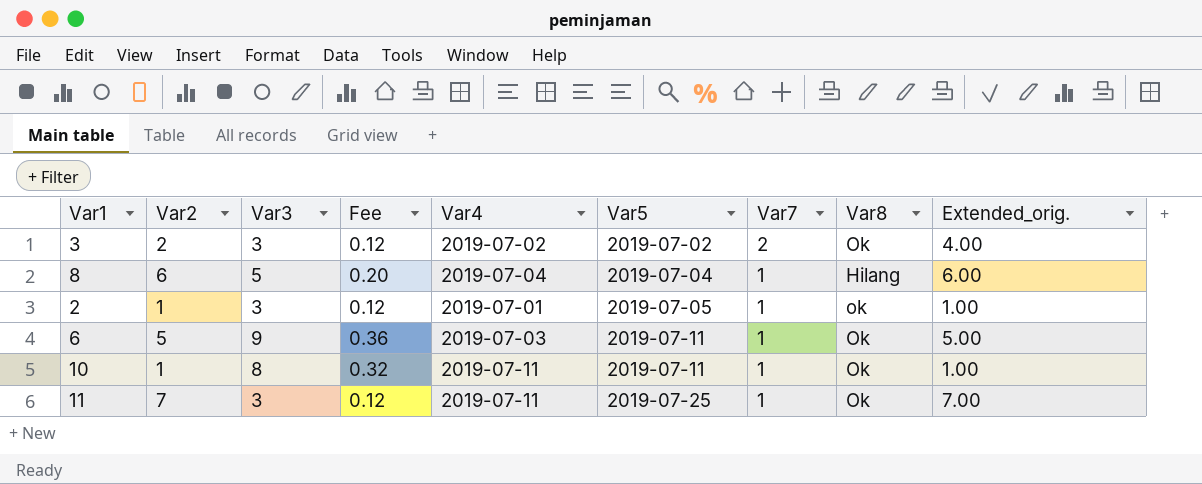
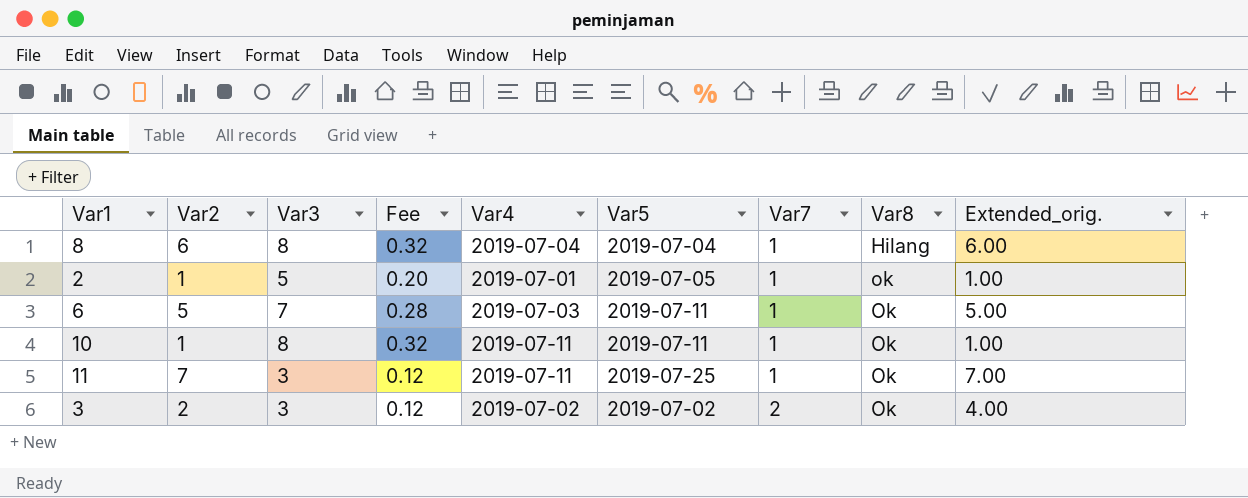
row order: Var5 ascending -> Var7 ascending
8 | Var3: 5 -> 8
8 | Fee: 0.20 -> 0.32
2 | Var3: 3 -> 5
2 | Fee: 0.12 -> 0.20
6 | Var3: 9 -> 7
6 | Fee: 0.36 -> 0.28

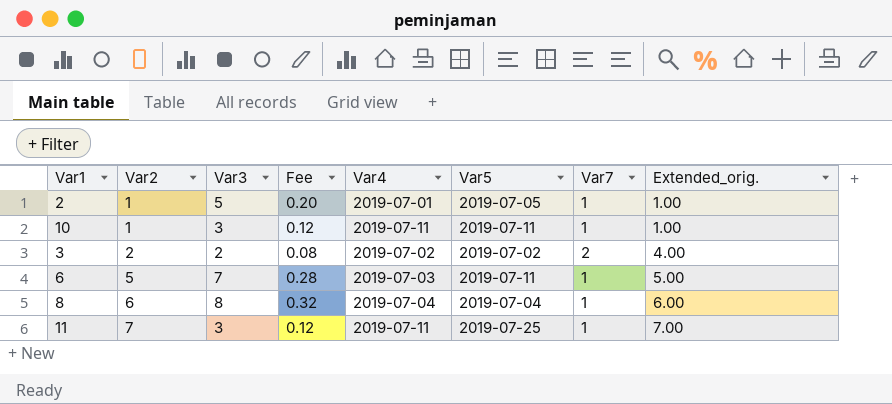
row order: Var7 ascending -> Var2 ascending
column Var8 | position: 8 -> none
10 | Var3: 8 -> 3
10 | Fee: 0.32 -> 0.12
3 | Var3: 3 -> 2
3 | Fee: 0.12 -> 0.08

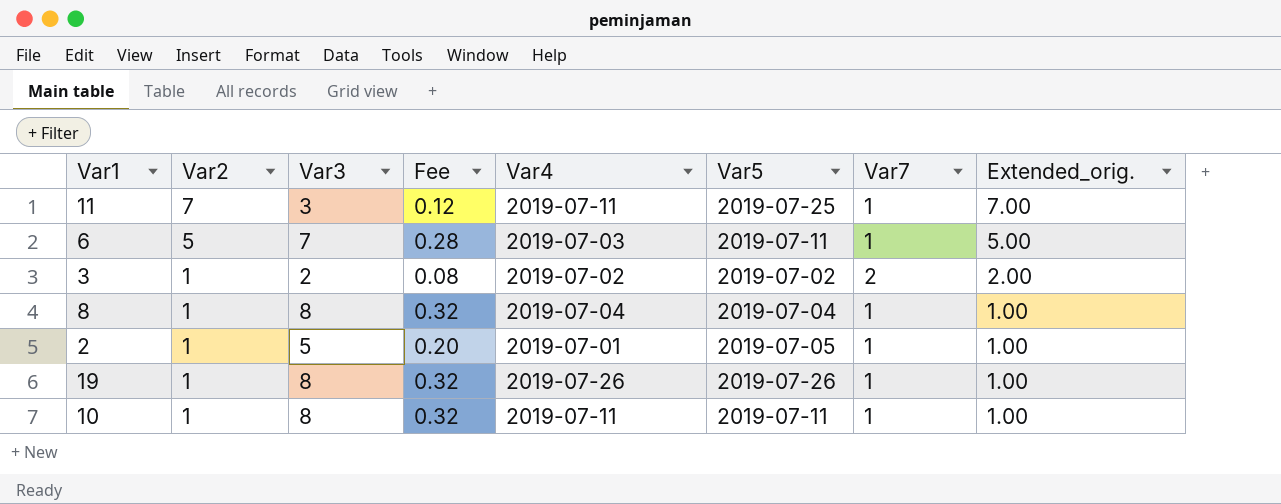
row order: Var2 ascending -> Var2 descending
3 | Var2: 2 -> 1
3 | Extended_orig.: 4.00 -> 2.00
8 | Var2: 6 -> 1
8 | Extended_orig.: 6.00 -> 1.00
row 19: none -> 1 | 8 | 0.32 | 2019-07-26 | 2019-07-26 | 1 | 1.00
10 | Var3: 3 -> 8
10 | Fee: 0.12 -> 0.32

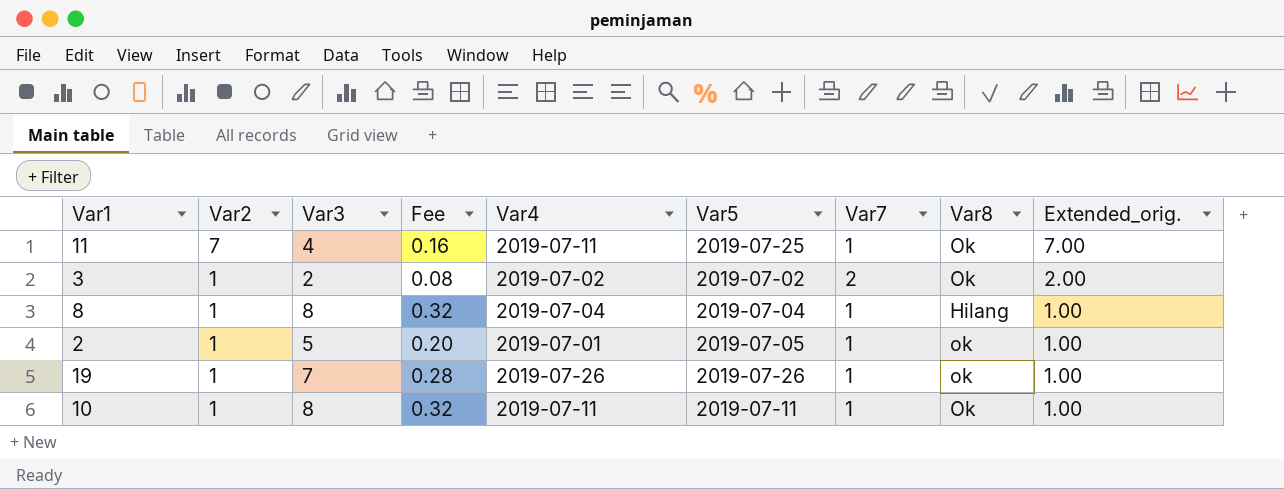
column Var8 | position: none -> 8
row 6: 5 | 7 | 0.28 | 2019-07-03 | 2019-07-11 | 1 | 5.00 -> none
11 | Var3: 3 -> 4
11 | Fee: 0.12 -> 0.16
19 | Var3: 8 -> 7
19 | Fee: 0.32 -> 0.28

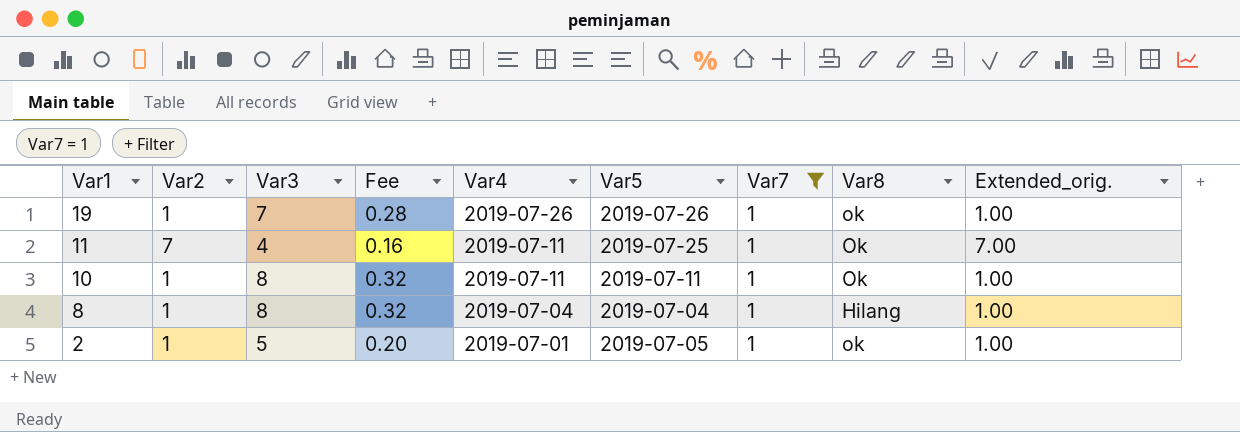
filter: none -> Var7 = 1
row order: Var2 descending -> Var1 descending

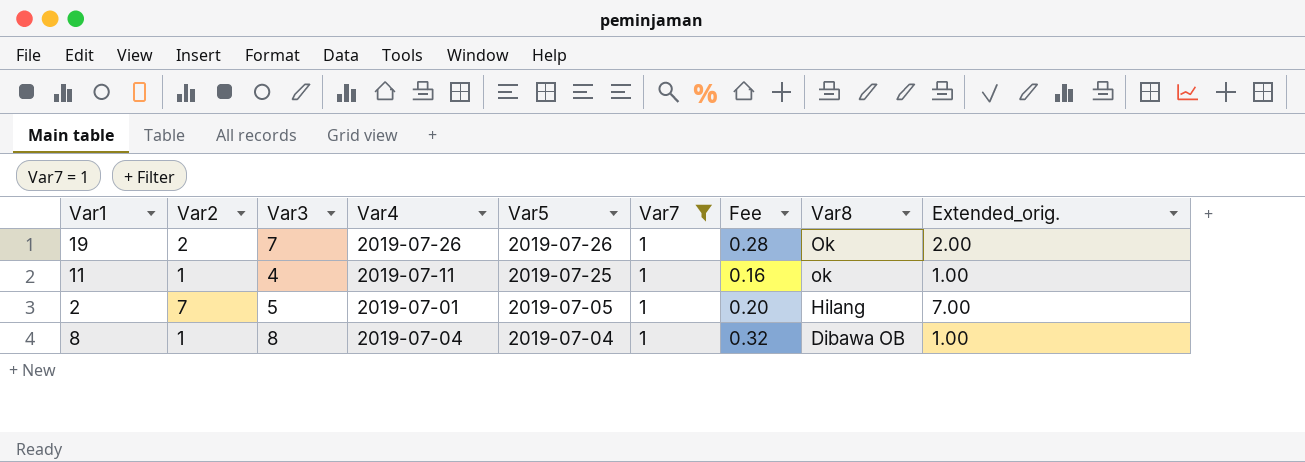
row order: Var1 descending -> Var5 descending
column Fee | position: 4 -> 7
row 10: 1 | 8 | 0.32 | 2019-07-11 | 2019-07-11 | 1 | Ok | 1.00 -> none
19 | Var2: 1 -> 2
19 | Var8: ok -> Ok
19 | Extended_orig.: 1.00 -> 2.00
11 | Var2: 7 -> 1
11 | Var8: Ok -> ok
11 | Extended_orig.: 7.00 -> 1.00
2 | Var2: 1 -> 7
2 | Var8: ok -> Hilang
2 | Extended_orig.: 1.00 -> 7.00
8 | Var8: Hilang -> Dibawa OB

